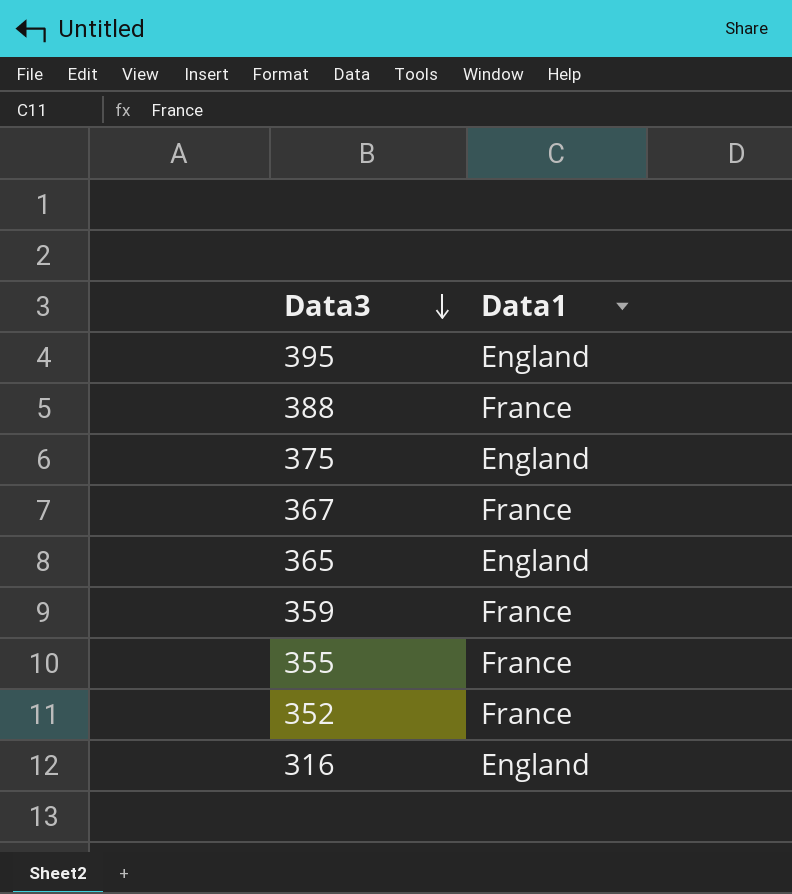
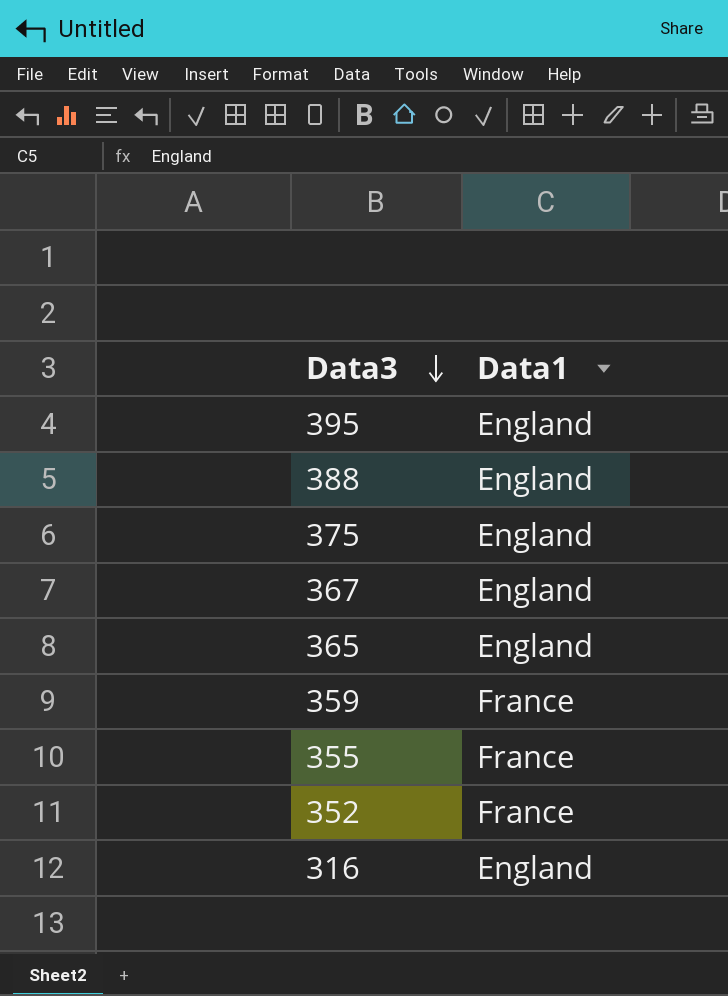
388 | Data1: France -> England
367 | Data1: France -> England

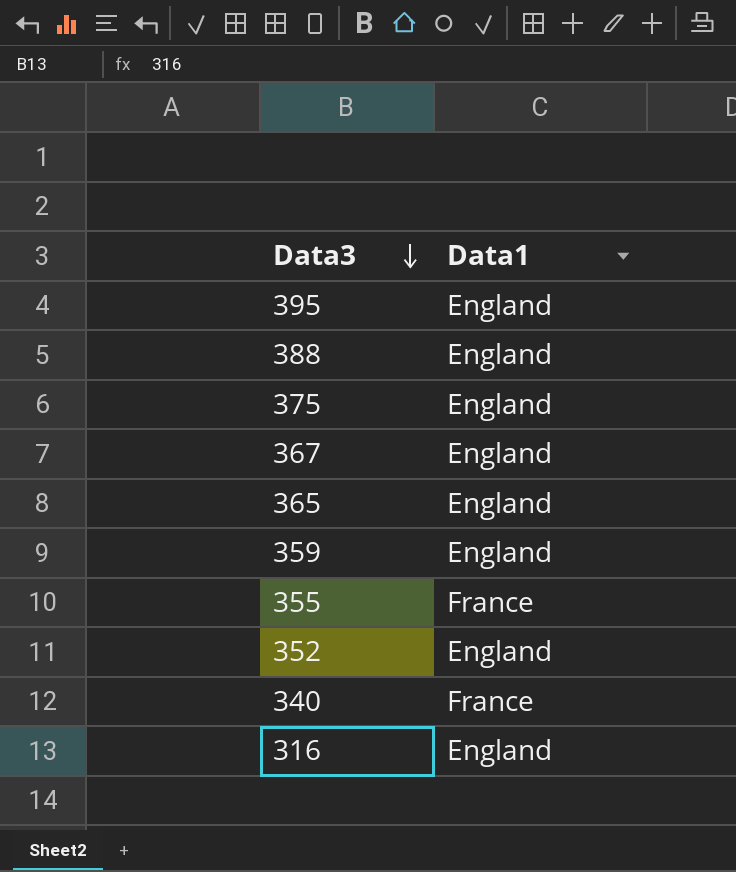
359 | Data1: France -> England
352 | Data1: France -> England
row 340: none -> France

